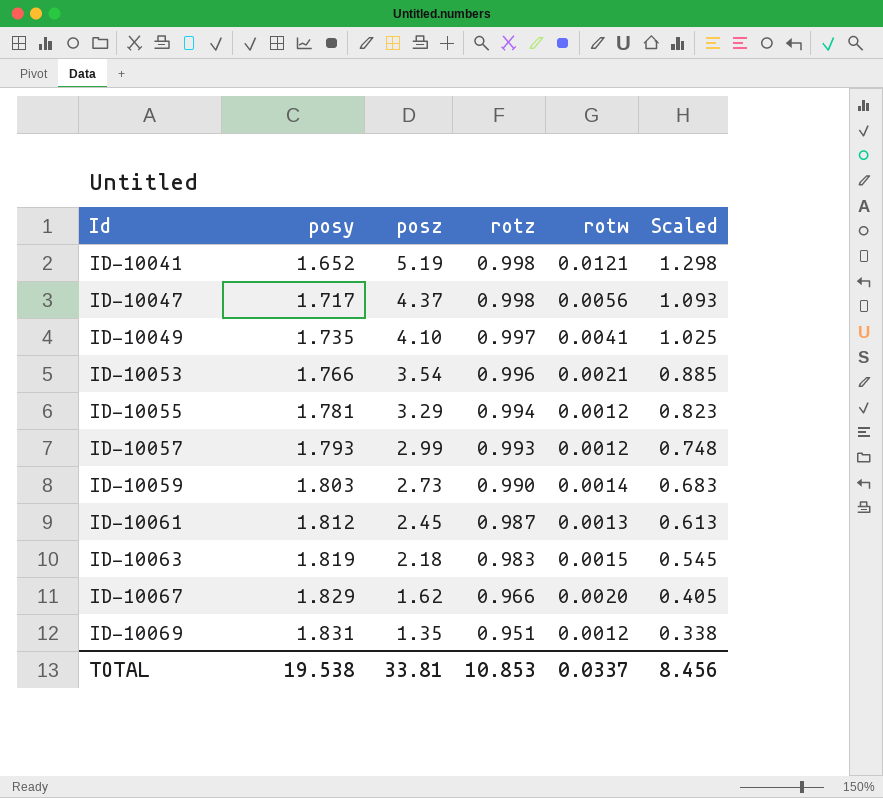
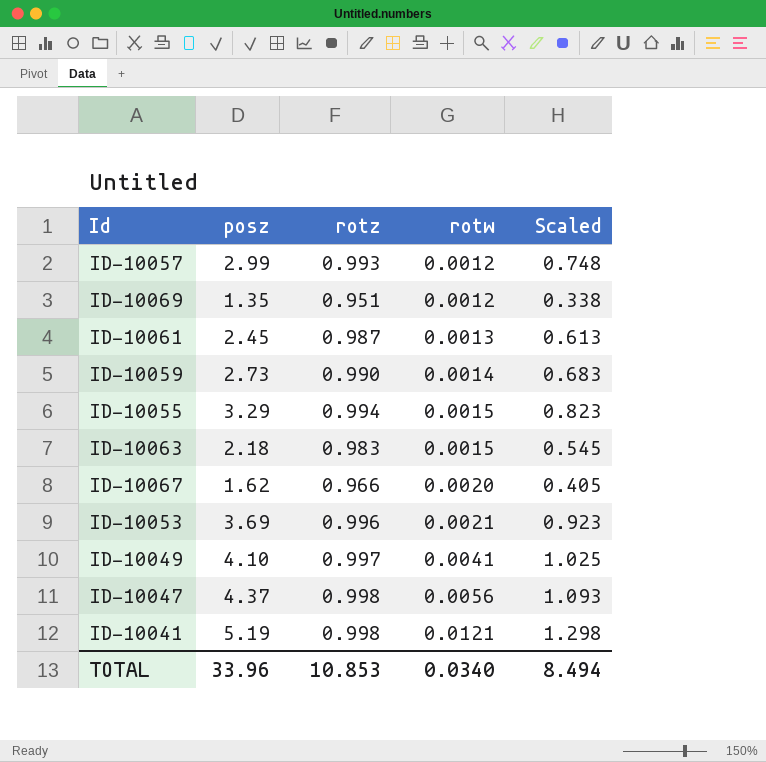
row order: Id ascending -> rotw ascending
column posy | position: 2 -> none
ID-10055 | rotw: 0.0012 -> 0.0015
ID-10053 | posz: 3.54 -> 3.69
ID-10053 | Scaled: 0.885 -> 0.923
TOTAL | posz: 33.81 -> 33.96
TOTAL | rotw: 0.0337 -> 0.0340
TOTAL | Scaled: 8.456 -> 8.494

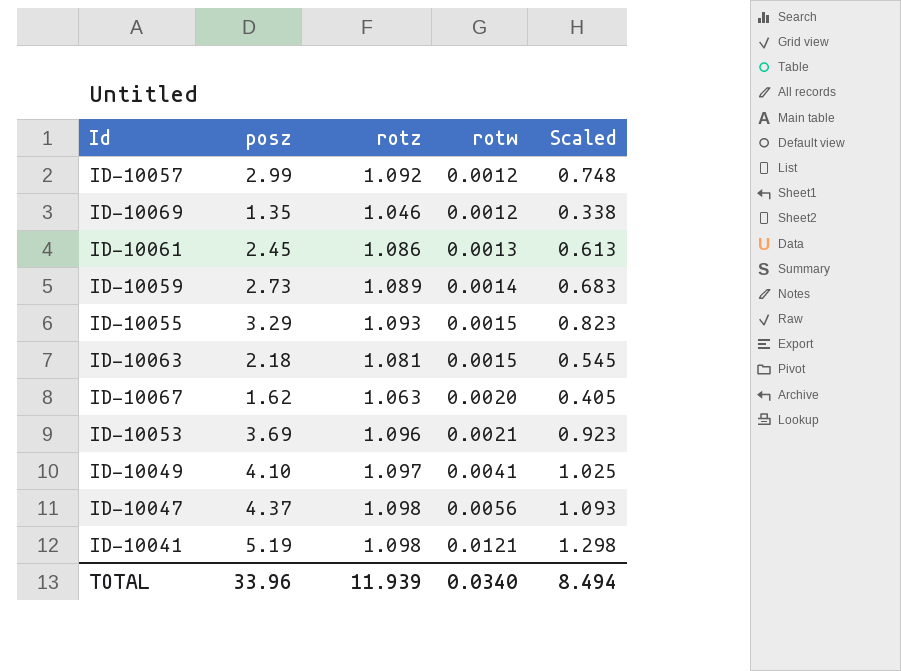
ID-10057 | rotz: 0.993 -> 1.092
ID-10069 | rotz: 0.951 -> 1.046
ID-10061 | rotz: 0.987 -> 1.086
ID-10059 | rotz: 0.990 -> 1.089
ID-10055 | rotz: 0.994 -> 1.093
ID-10063 | rotz: 0.983 -> 1.081
ID-10067 | rotz: 0.966 -> 1.063
ID-10053 | rotz: 0.996 -> 1.096
ID-10049 | rotz: 0.997 -> 1.097
ID-10047 | rotz: 0.998 -> 1.098
ID-10041 | rotz: 0.998 -> 1.098
TOTAL | rotz: 10.853 -> 11.939

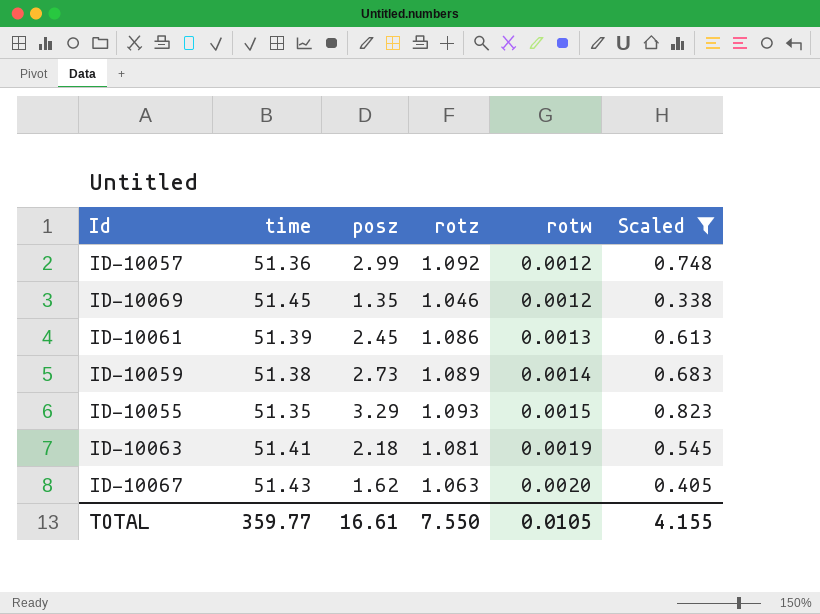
filter: none -> Scaled <= 0.823
column time | position: none -> 2
ID-10063 | rotw: 0.0015 -> 0.0019
TOTAL | posz: 33.96 -> 16.61
TOTAL | rotz: 11.939 -> 7.550
TOTAL | rotw: 0.0340 -> 0.0105
TOTAL | Scaled: 8.494 -> 4.155

